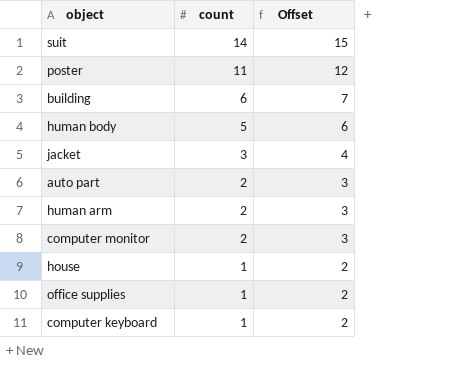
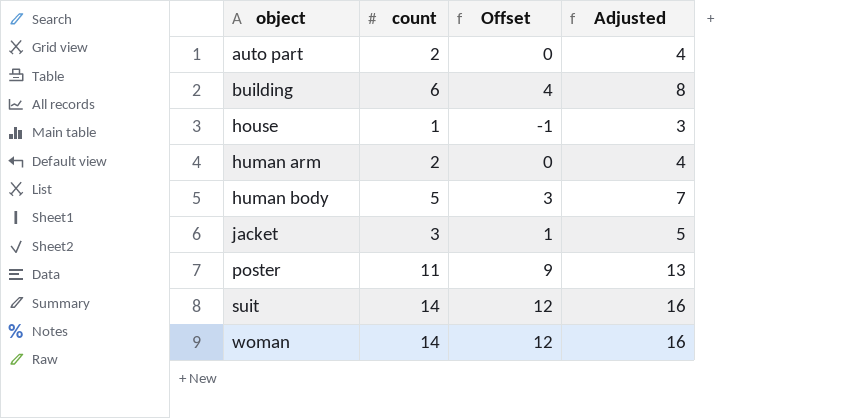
row order: count descending -> object ascending
column Offset | formula: [count] + 1 -> [count] - 2
column Adjusted | formula: none -> [count] + 2
row computer monitor: 2 | 3 -> none
row office supplies: 1 | 2 -> none
row computer keyboard: 1 | 2 -> none
row woman: none -> 14 | 12 | 16

